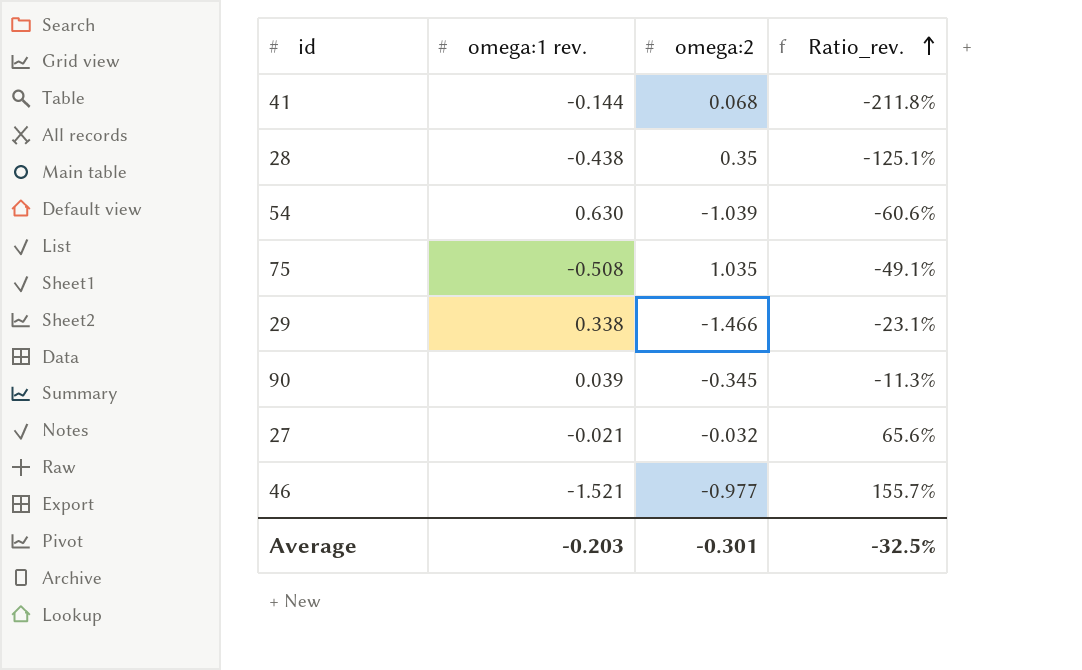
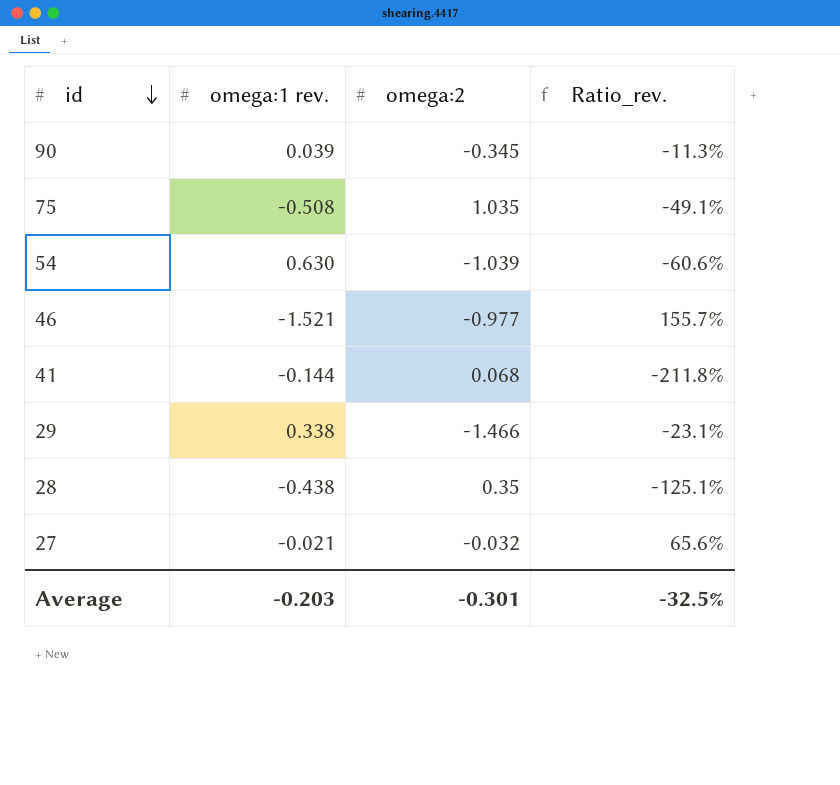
row order: Ratio_rev. ascending -> id descending

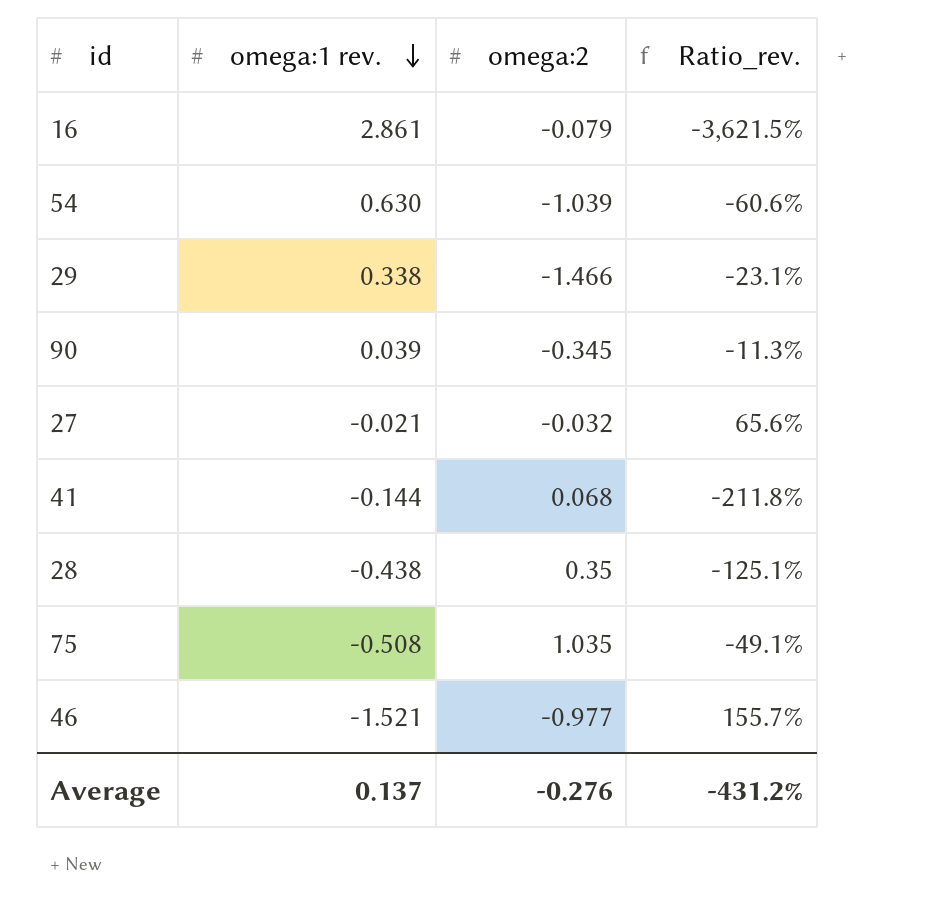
row order: id descending -> omega:1 rev. descending
row 16: none -> 2.861 | -0.079 | -3,621.5%
Average | omega:1 rev.: -0.203 -> 0.137
Average | omega:2: -0.301 -> -0.276
Average | Ratio_rev.: -32.5% -> -431.2%

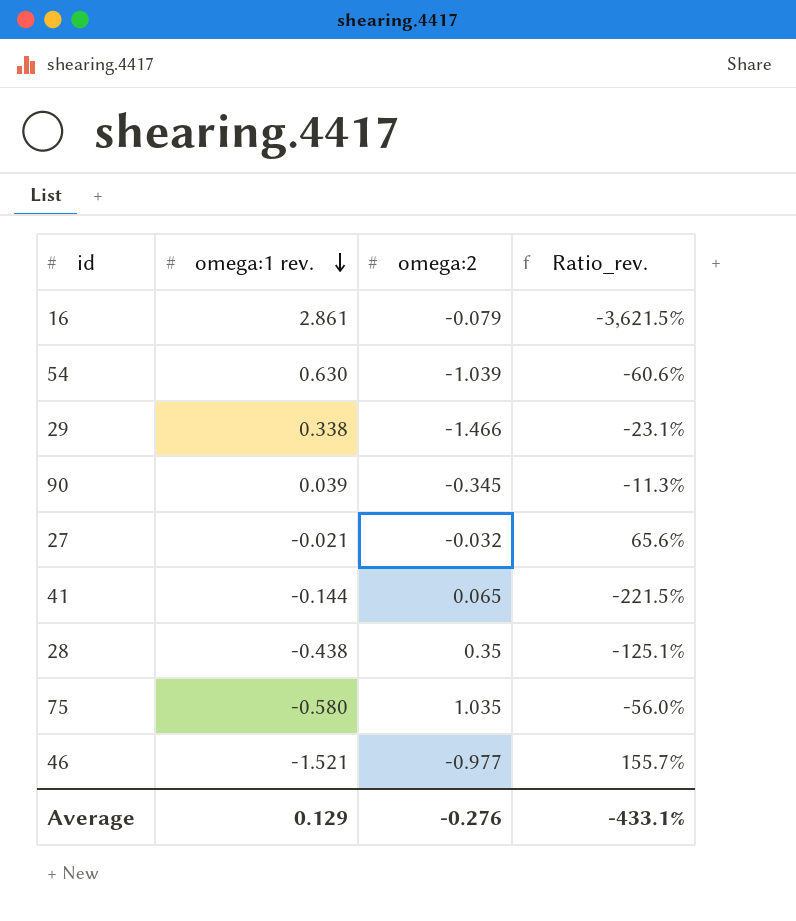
41 | omega:2: 0.068 -> 0.065
41 | Ratio_rev.: -211.8% -> -221.5%
75 | omega:1 rev.: -0.508 -> -0.580
75 | Ratio_rev.: -49.1% -> -56.0%
Average | omega:1 rev.: 0.137 -> 0.129
Average | Ratio_rev.: -431.2% -> -433.1%

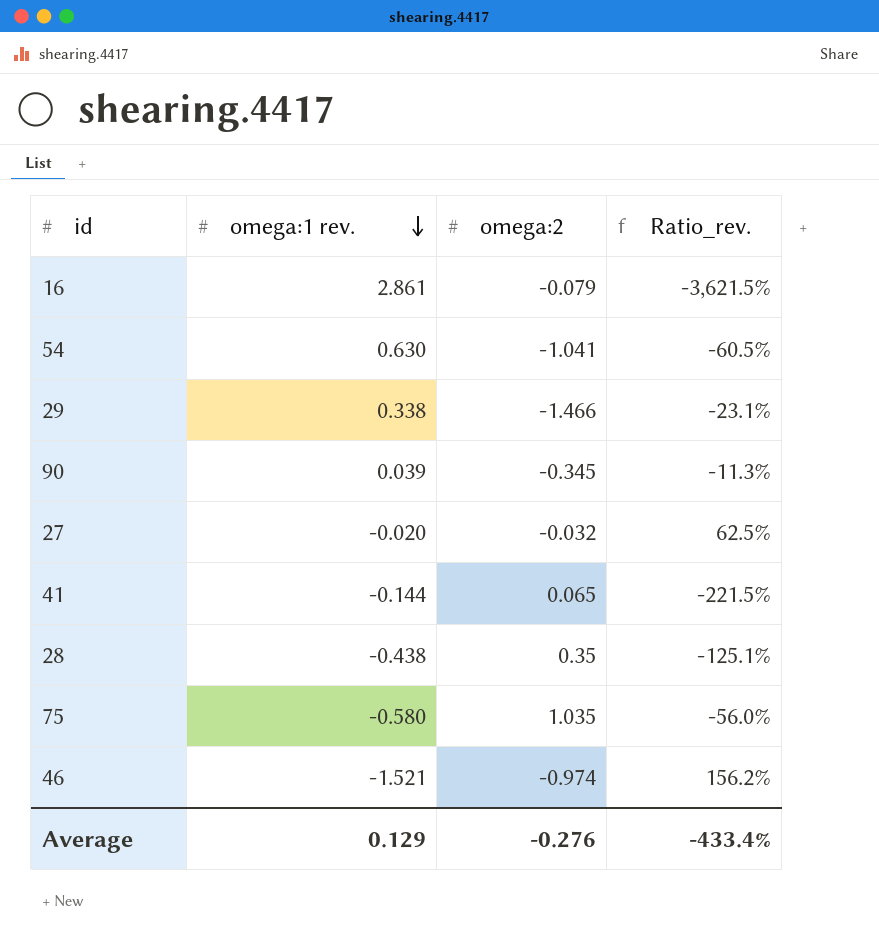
54 | omega:2: -1.039 -> -1.041
54 | Ratio_rev.: -60.6% -> -60.5%
27 | omega:1 rev.: -0.021 -> -0.020
27 | Ratio_rev.: 65.6% -> 62.5%
46 | omega:2: -0.977 -> -0.974
46 | Ratio_rev.: 155.7% -> 156.2%
Average | Ratio_rev.: -433.1% -> -433.4%

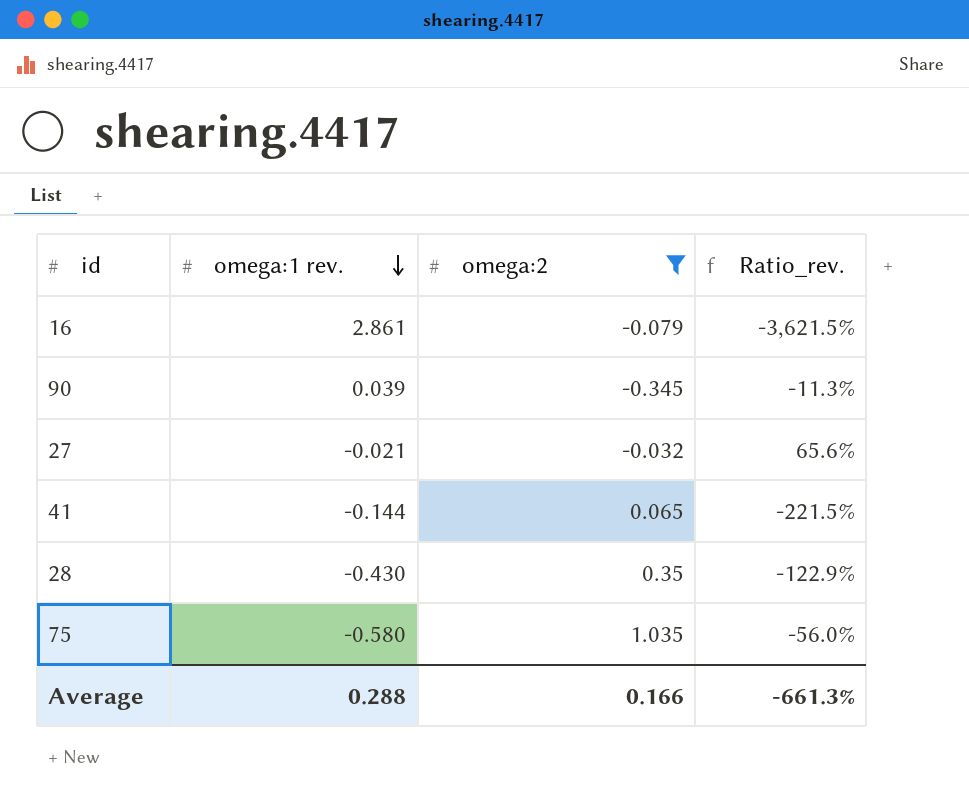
filter: none -> omega:2 >= -0.345
27 | omega:1 rev.: -0.020 -> -0.021
27 | Ratio_rev.: 62.5% -> 65.6%
28 | omega:1 rev.: -0.438 -> -0.430
28 | Ratio_rev.: -125.1% -> -122.9%
Average | omega:1 rev.: 0.129 -> 0.288
Average | omega:2: -0.276 -> 0.166
Average | Ratio_rev.: -433.4% -> -661.3%

